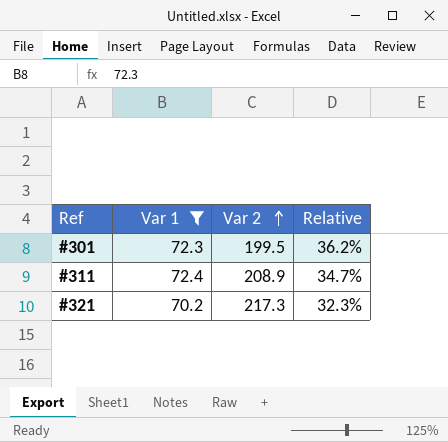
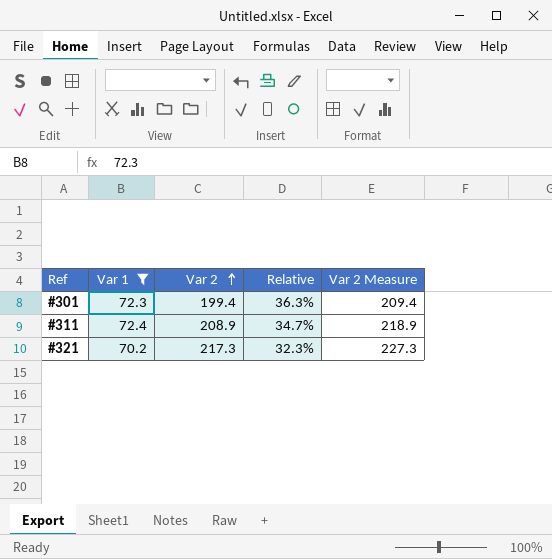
column Var 2 Measure | formula: none -> [Var 2] + 10
#301 | Var 2: 199.5 -> 199.4
#301 | Relative: 36.2% -> 36.3%

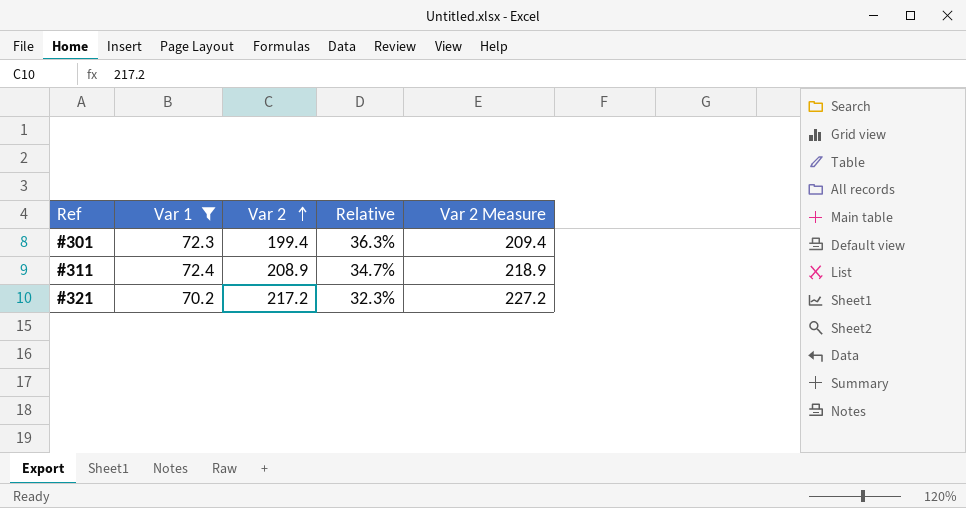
#321 | Var 2: 217.3 -> 217.2
#321 | Var 2 Measure: 227.3 -> 227.2

